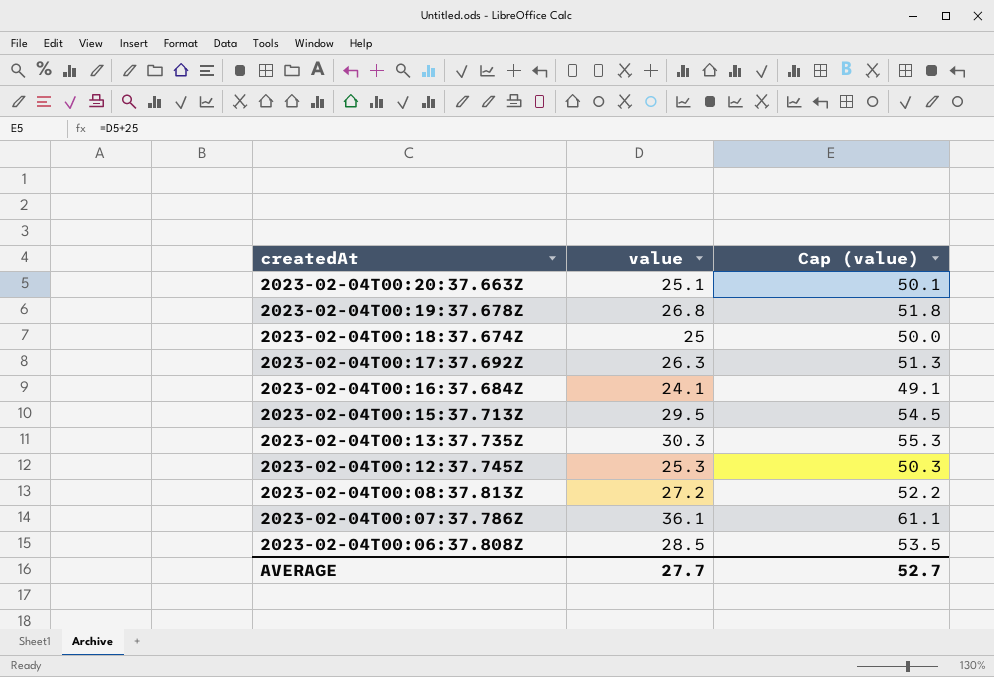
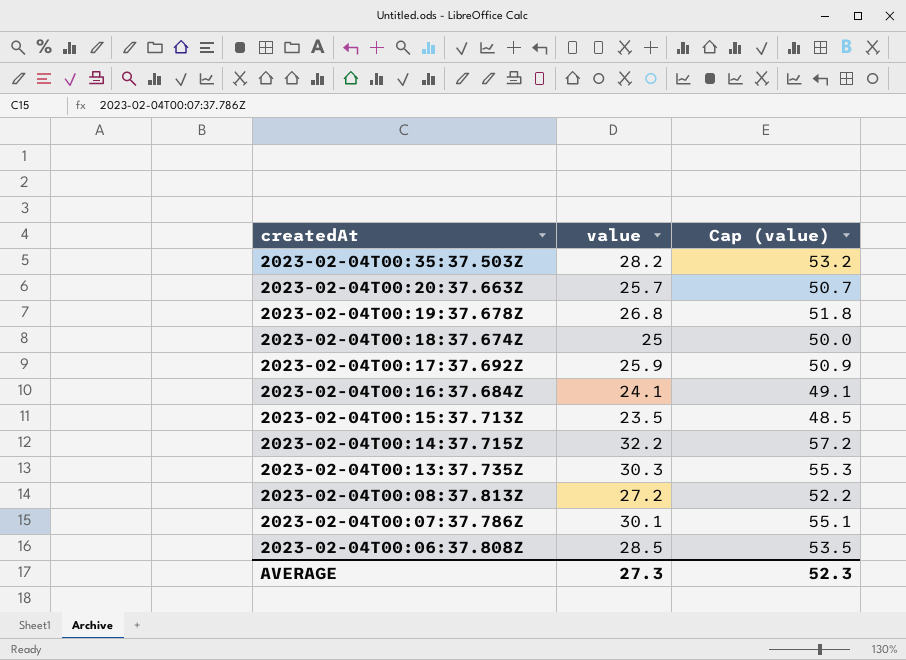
row 2023-02-04T00:12:37.745Z: 25.3 | 50.3 -> none
row 2023-02-04T00:35:37.503Z: none -> 28.2 | 53.2
2023-02-04T00:20:37.663Z | value: 25.1 -> 25.7
2023-02-04T00:20:37.663Z | Cap (value): 50.1 -> 50.7
2023-02-04T00:17:37.692Z | value: 26.3 -> 25.9
2023-02-04T00:17:37.692Z | Cap (value): 51.3 -> 50.9
2023-02-04T00:15:37.713Z | value: 29.5 -> 23.5
2023-02-04T00:15:37.713Z | Cap (value): 54.5 -> 48.5
row 2023-02-04T00:14:37.715Z: none -> 32.2 | 57.2
2023-02-04T00:07:37.786Z | value: 36.1 -> 30.1
2023-02-04T00:07:37.786Z | Cap (value): 61.1 -> 55.1
AVERAGE | value: 27.7 -> 27.3
AVERAGE | Cap (value): 52.7 -> 52.3

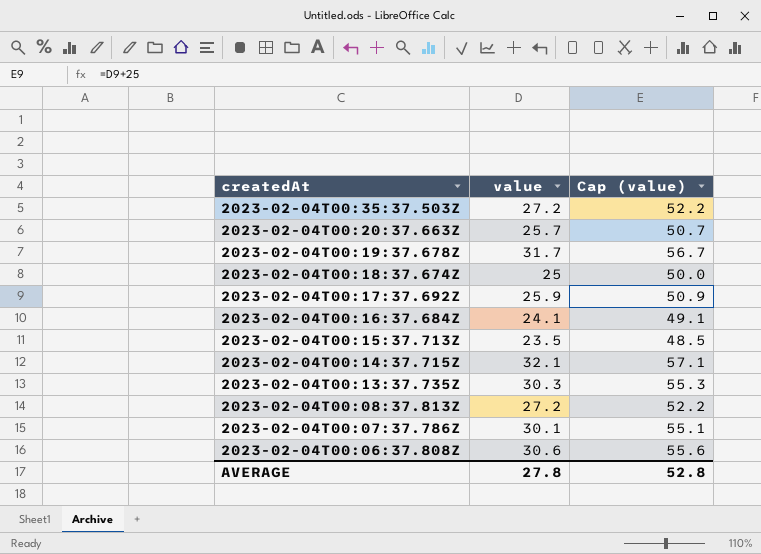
2023-02-04T00:35:37.503Z | value: 28.2 -> 27.2
2023-02-04T00:35:37.503Z | Cap (value): 53.2 -> 52.2
2023-02-04T00:19:37.678Z | value: 26.8 -> 31.7
2023-02-04T00:19:37.678Z | Cap (value): 51.8 -> 56.7
2023-02-04T00:14:37.715Z | value: 32.2 -> 32.1
2023-02-04T00:14:37.715Z | Cap (value): 57.2 -> 57.1
2023-02-04T00:06:37.808Z | value: 28.5 -> 30.6
2023-02-04T00:06:37.808Z | Cap (value): 53.5 -> 55.6
AVERAGE | value: 27.3 -> 27.8
AVERAGE | Cap (value): 52.3 -> 52.8

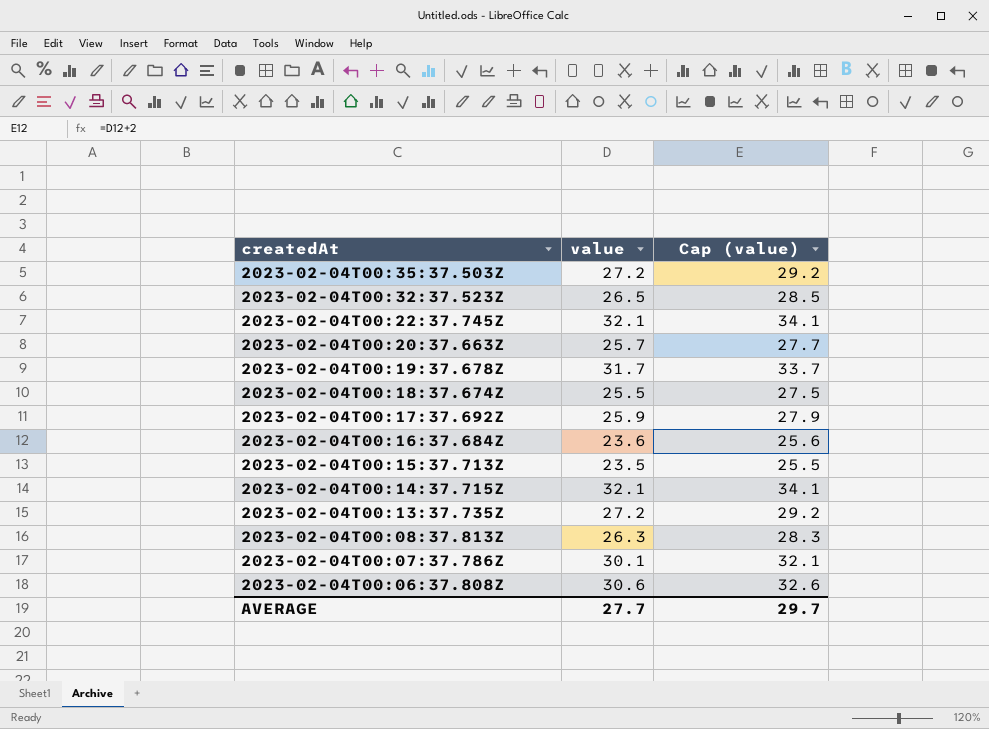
column Cap (value) | formula: [value] + 25 -> [value] + 2
row 2023-02-04T00:32:37.523Z: none -> 26.5 | 28.5
row 2023-02-04T00:22:37.745Z: none -> 32.1 | 34.1
2023-02-04T00:18:37.674Z | value: 25 -> 25.5
2023-02-04T00:16:37.684Z | value: 24.1 -> 23.6
2023-02-04T00:13:37.735Z | value: 30.3 -> 27.2
2023-02-04T00:08:37.813Z | value: 27.2 -> 26.3
AVERAGE | value: 27.8 -> 27.7
AVERAGE | Cap (value): 52.8 -> 29.7

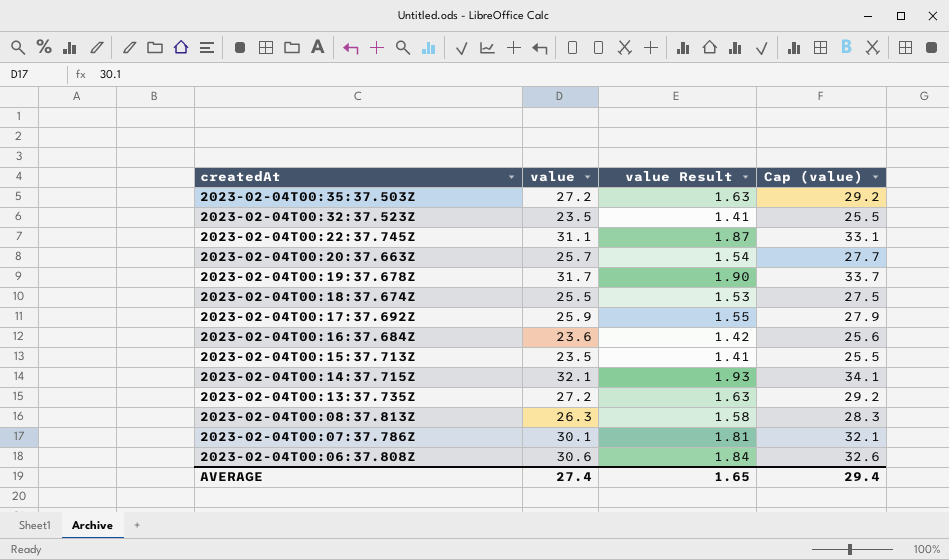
column value Result | formula: none -> [value] * 0.06
2023-02-04T00:32:37.523Z | value: 26.5 -> 23.5
2023-02-04T00:32:37.523Z | Cap (value): 28.5 -> 25.5
2023-02-04T00:22:37.745Z | value: 32.1 -> 31.1
2023-02-04T00:22:37.745Z | Cap (value): 34.1 -> 33.1
AVERAGE | value: 27.7 -> 27.4
AVERAGE | Cap (value): 29.7 -> 29.4

